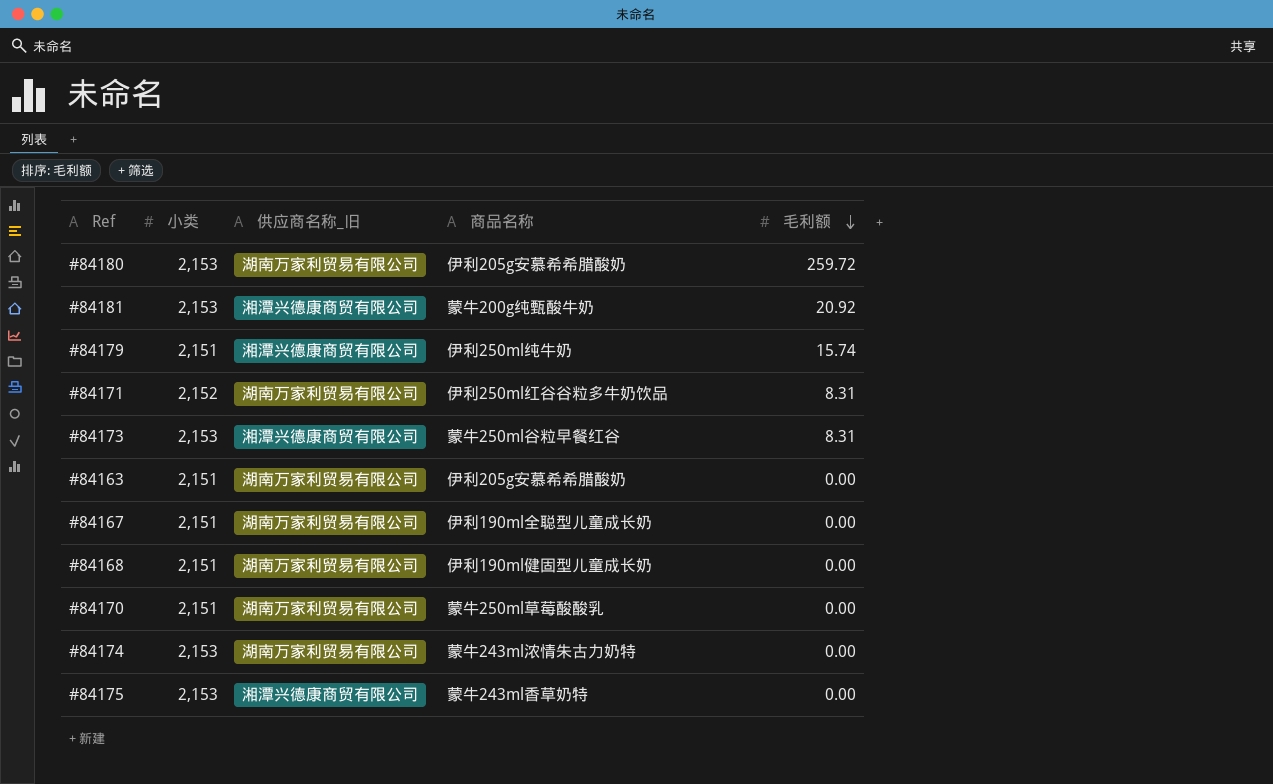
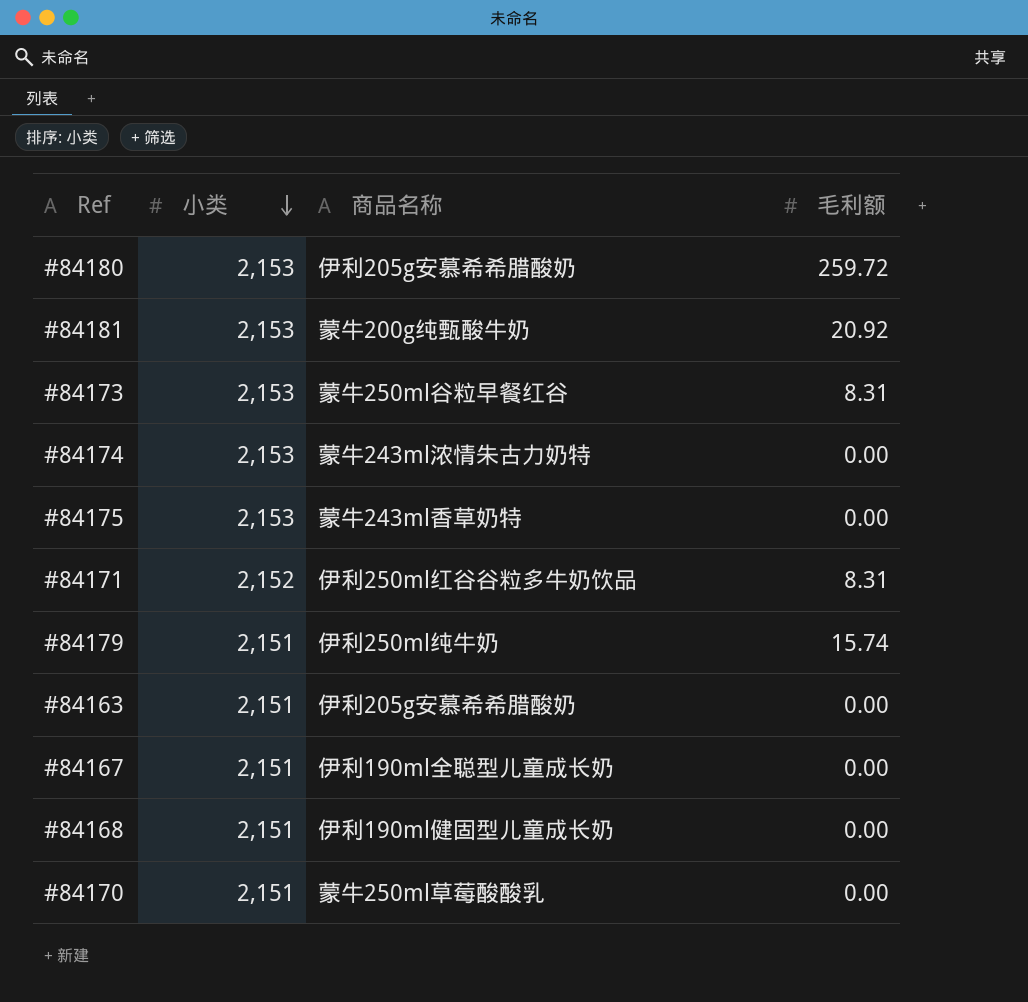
row order: 毛利额 descending -> 小类 descending
column 供应商名称_旧 | position: 3 -> none

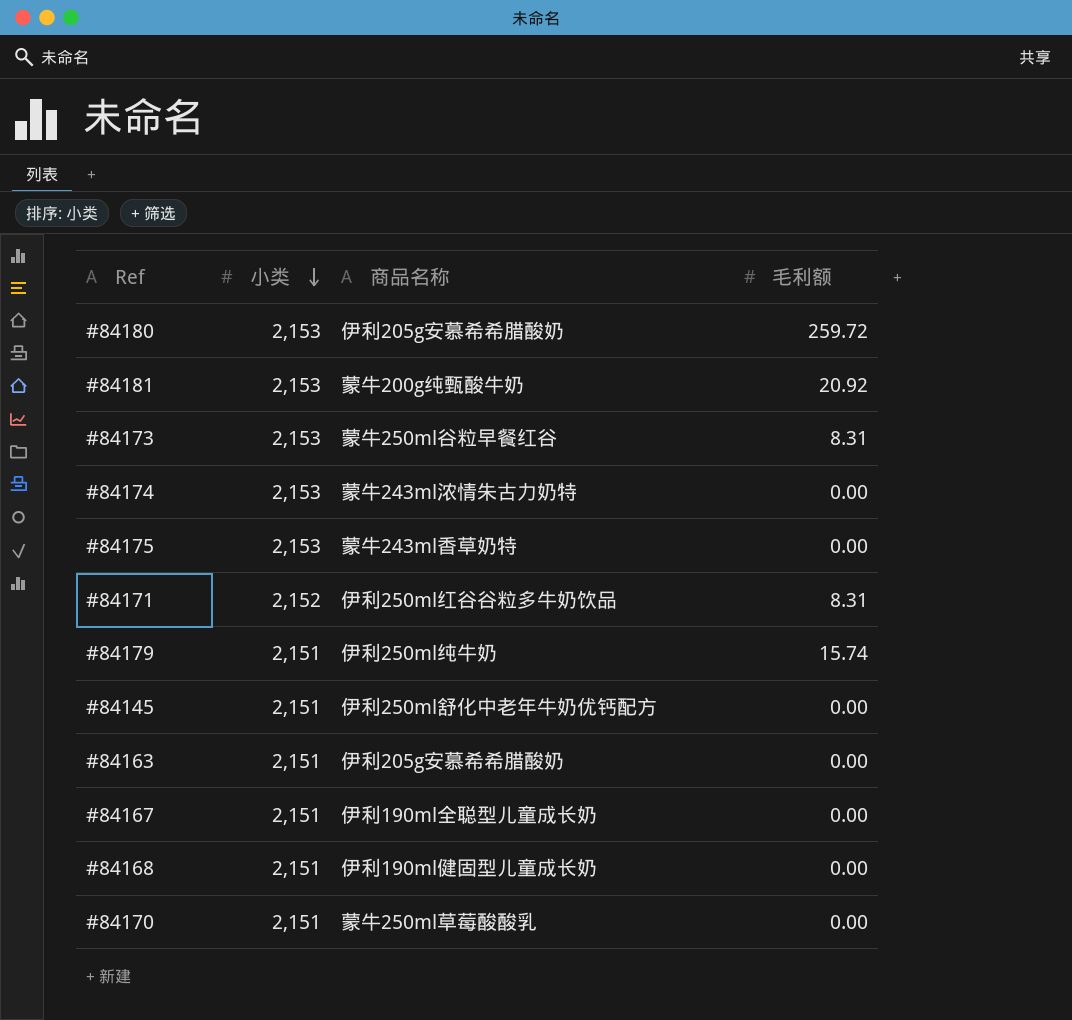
row #84145: none -> 2,151 | 伊利250ml舒化中老年牛奶优钙配方 | 0.00

